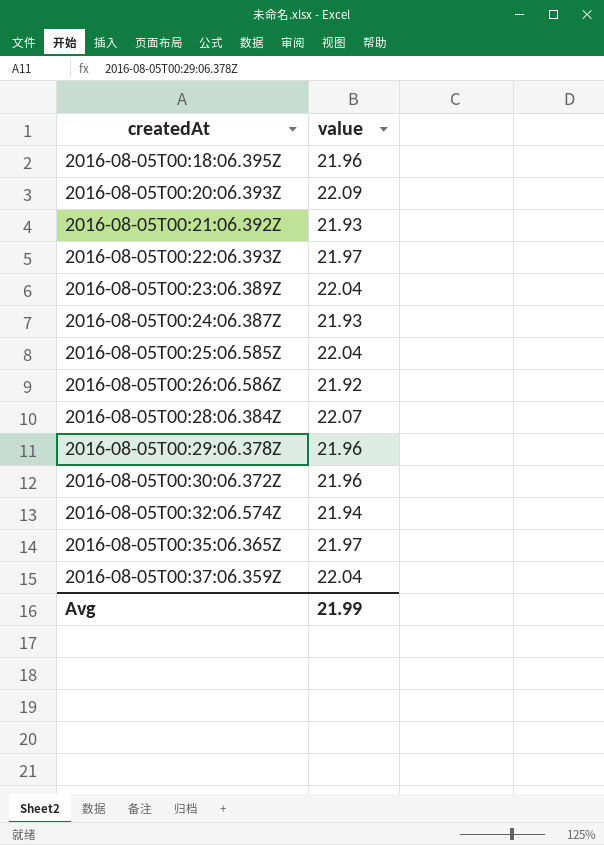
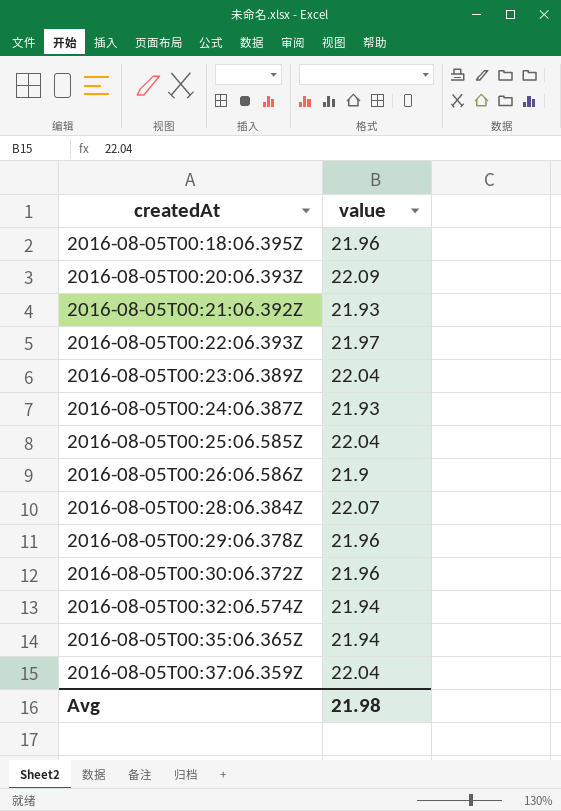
2016-08-05T00:26:06.586Z | value: 21.92 -> 21.9
2016-08-05T00:35:06.365Z | value: 21.97 -> 21.94
Avg | value: 21.99 -> 21.98

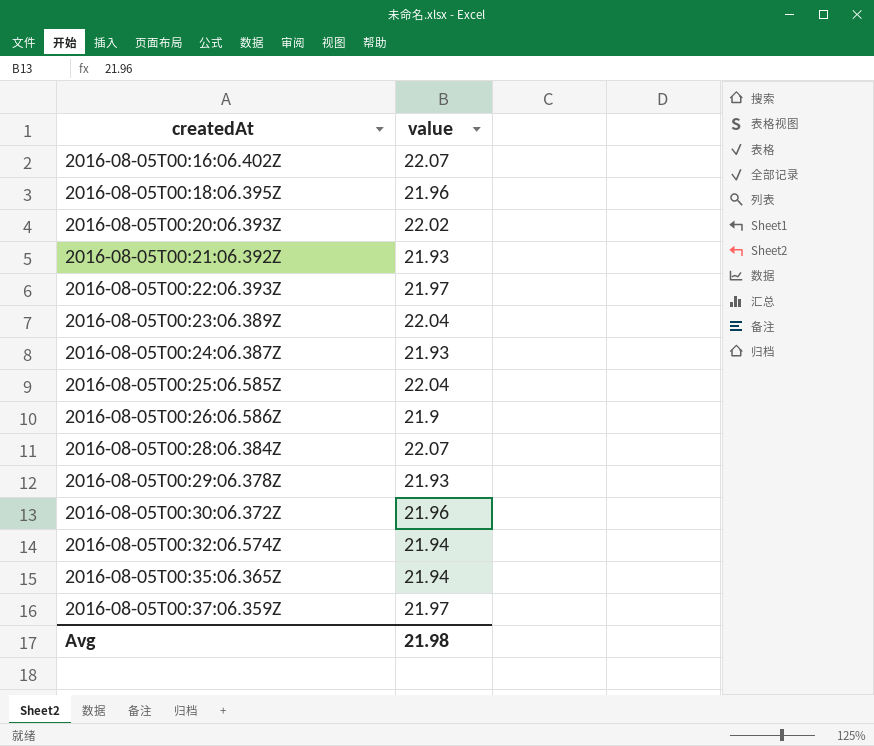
row 2016-08-05T00:16:06.402Z: none -> 22.07
2016-08-05T00:20:06.393Z | value: 22.09 -> 22.02
2016-08-05T00:29:06.378Z | value: 21.96 -> 21.93
2016-08-05T00:37:06.359Z | value: 22.04 -> 21.97

